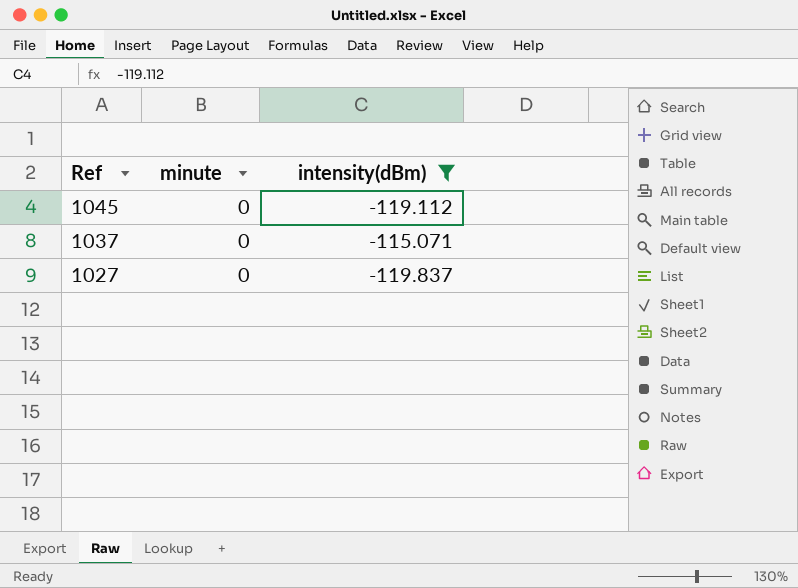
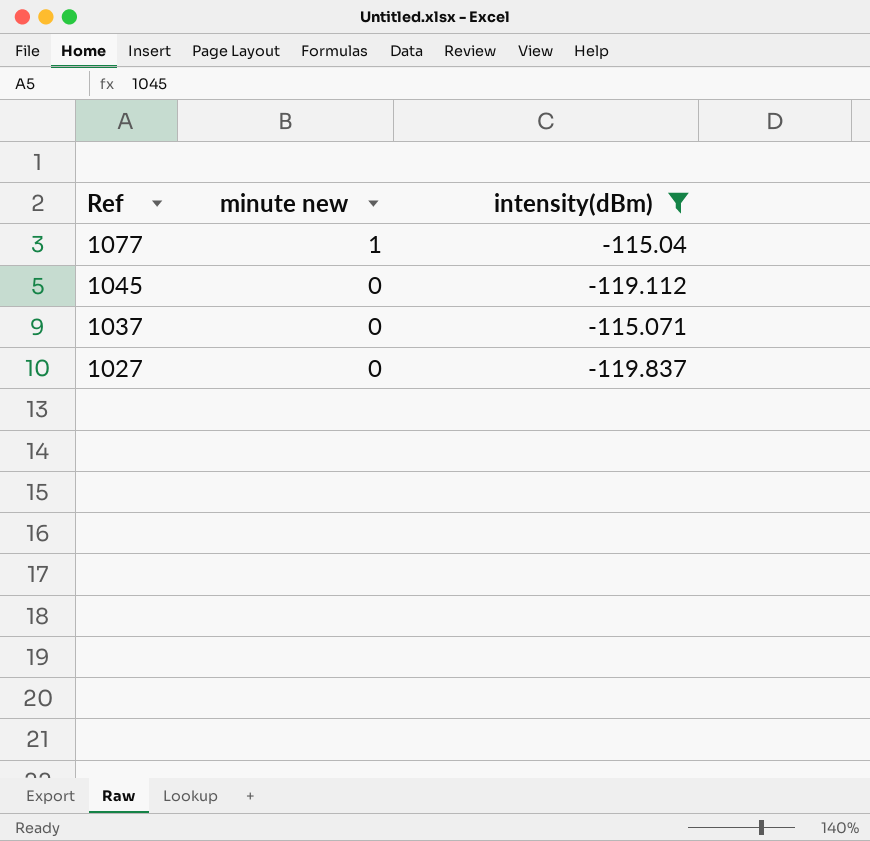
column name: minute -> minute new
row 1077: none -> 1 | -115.04

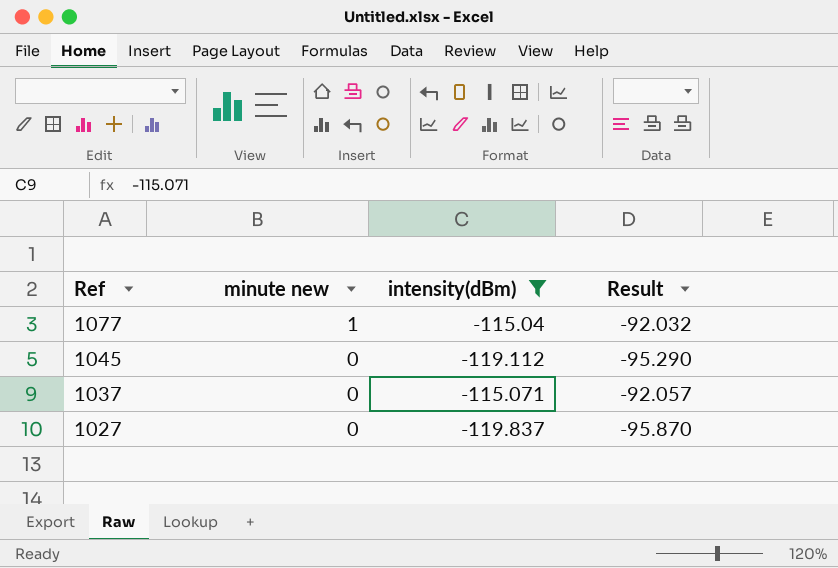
column Result | formula: none -> [intensity(dBm)] * 0.8

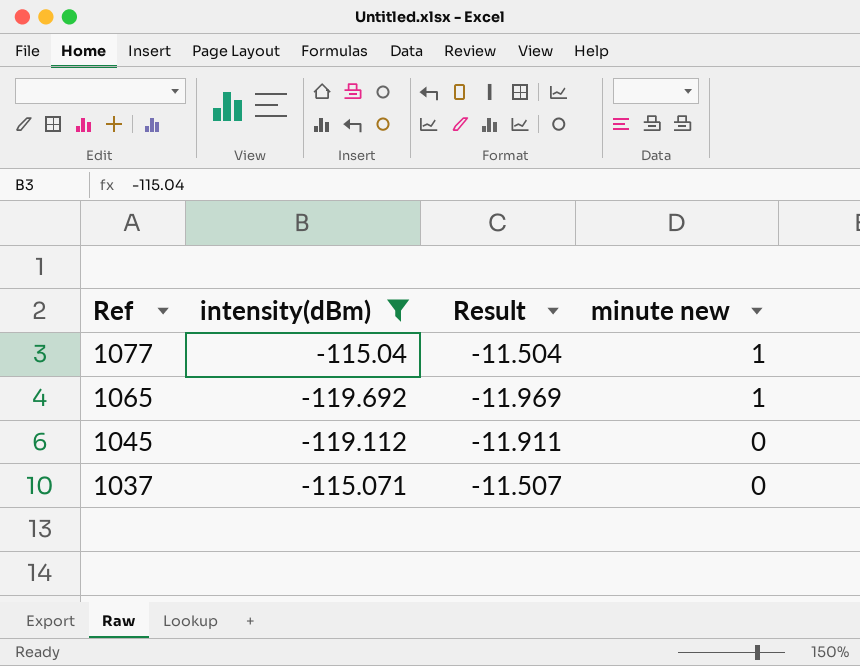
column Result | formula: [intensity(dBm)] * 0.8 -> [intensity(dBm)] * 0.1
column minute new | position: 2 -> 4
row 1027: 0 | -119.837 | -95.870 -> none
row 1065: none -> -119.692 | -11.969 | 1

